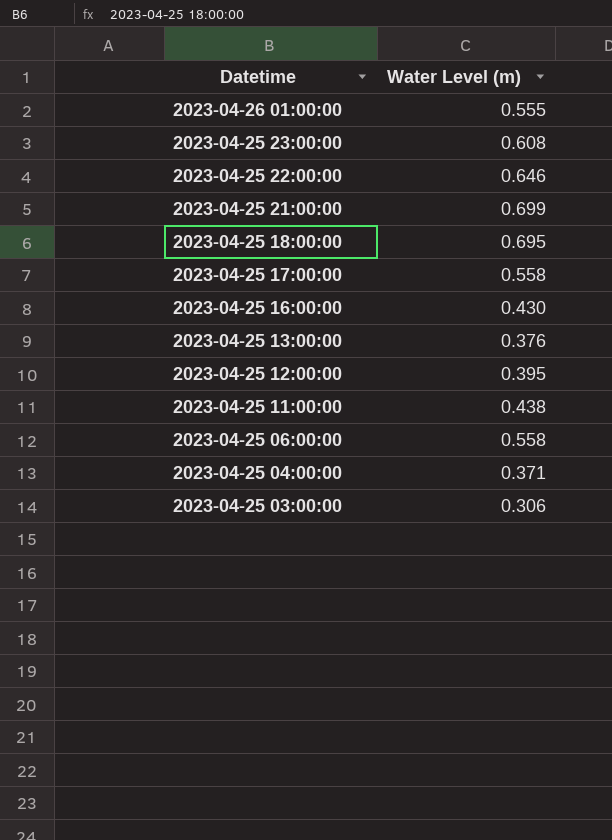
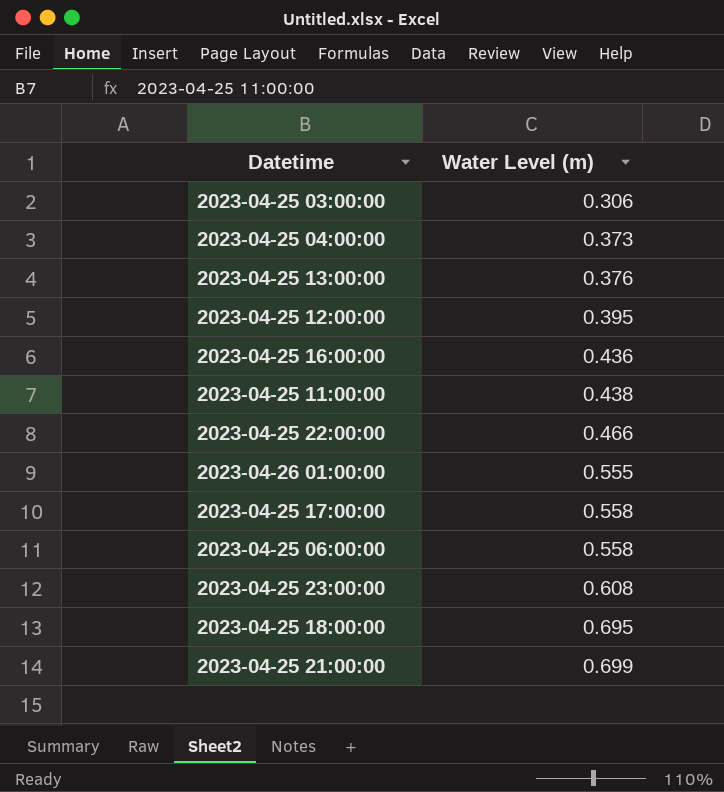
row order: Datetime descending -> Water Level (m) ascending
2023-04-25 04:00:00 | Water Level (m): 0.371 -> 0.373
2023-04-25 16:00:00 | Water Level (m): 0.430 -> 0.436
2023-04-25 22:00:00 | Water Level (m): 0.646 -> 0.466

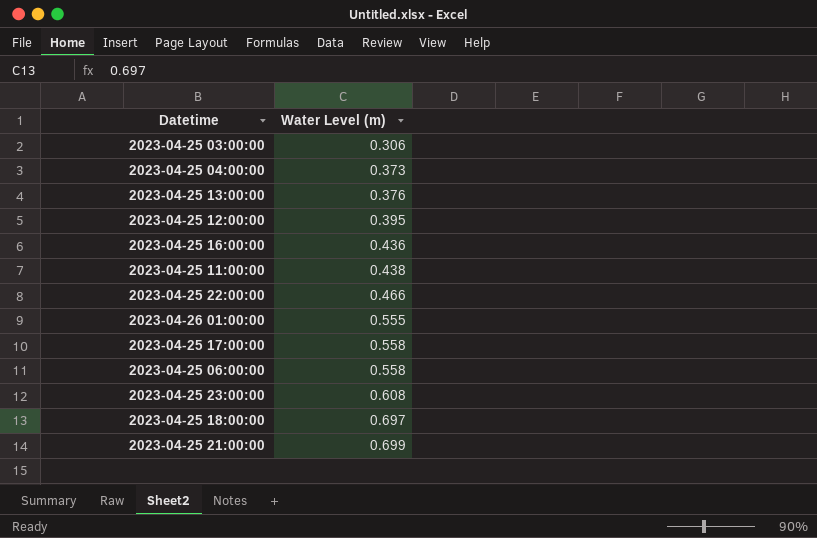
2023-04-25 18:00:00 | Water Level (m): 0.695 -> 0.697

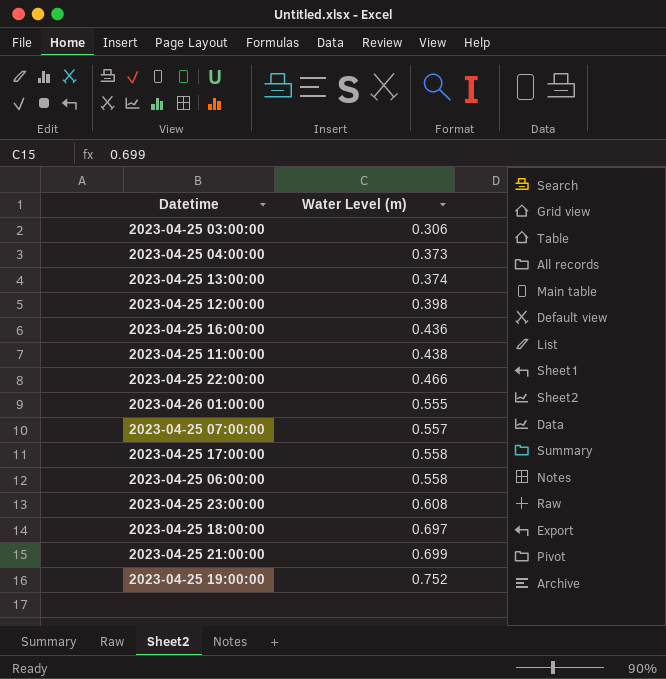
2023-04-25 13:00:00 | Water Level (m): 0.376 -> 0.374
2023-04-25 12:00:00 | Water Level (m): 0.395 -> 0.398
row 2023-04-25 07:00:00: none -> 0.557
row 2023-04-25 19:00:00: none -> 0.752

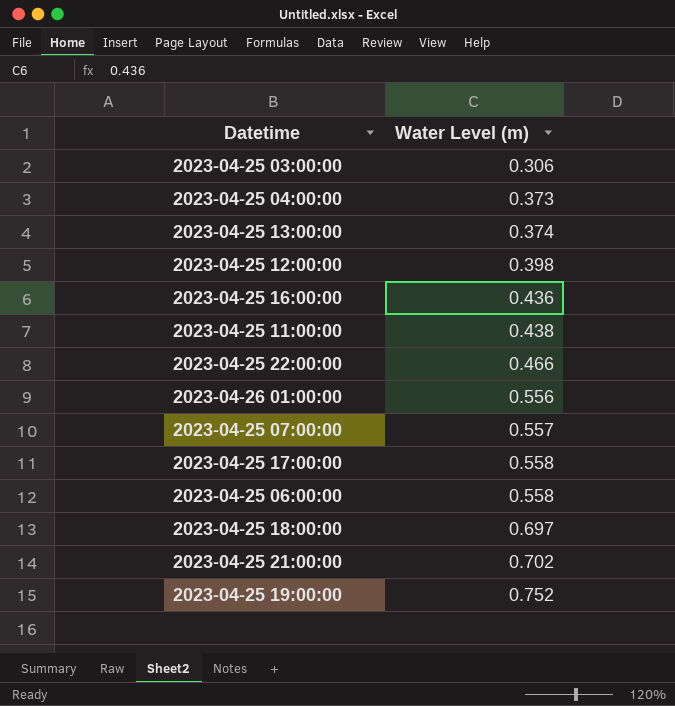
row 2023-04-25 23:00:00: 0.608 -> none
2023-04-26 01:00:00 | Water Level (m): 0.555 -> 0.556
2023-04-25 21:00:00 | Water Level (m): 0.699 -> 0.702

